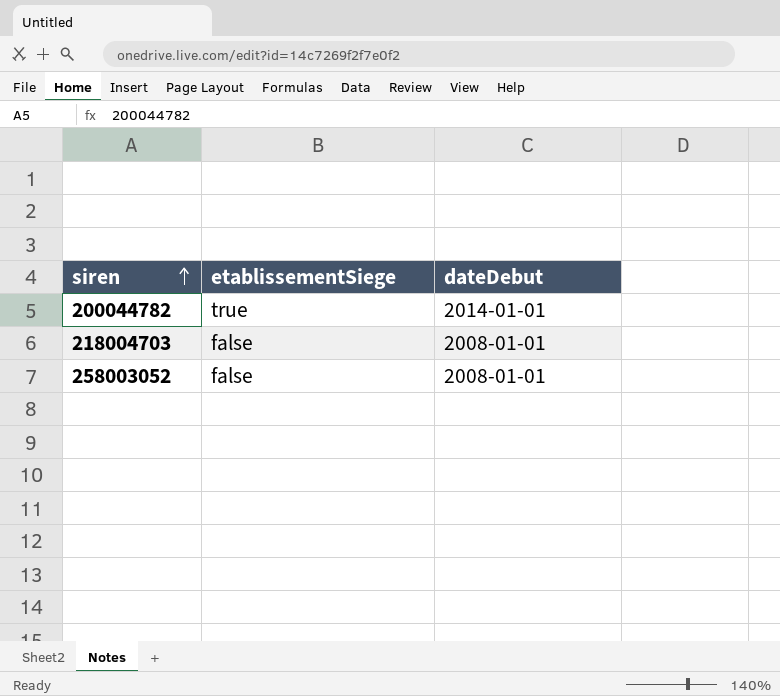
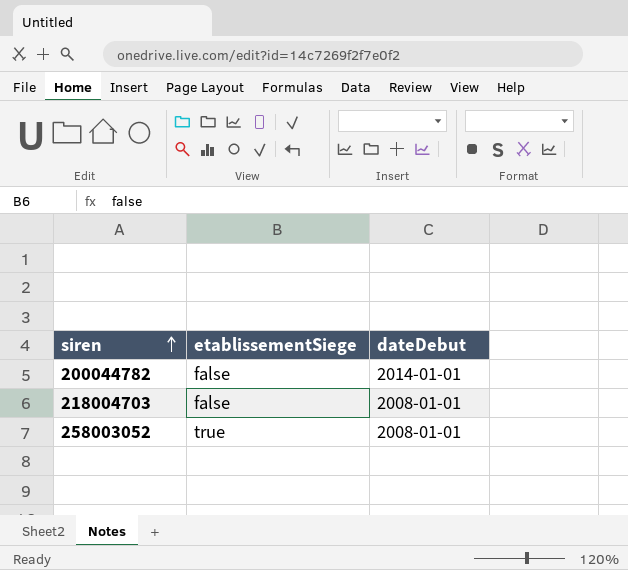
200044782 | etablissementSiege: true -> false
258003052 | etablissementSiege: false -> true

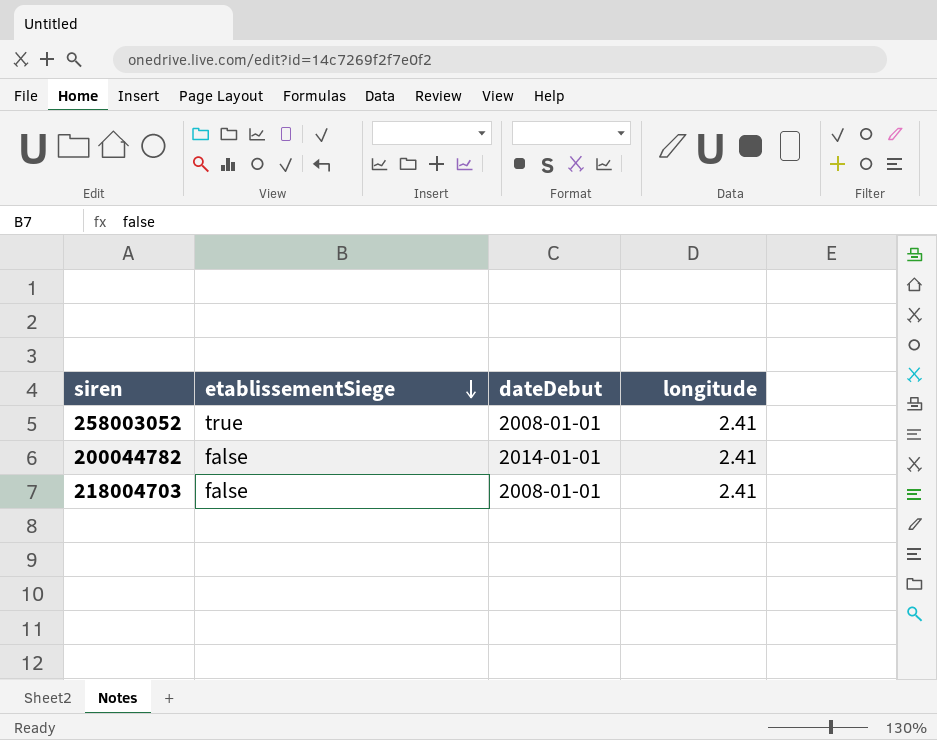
row order: siren ascending -> etablissementSiege descending
column longitude | position: none -> 4

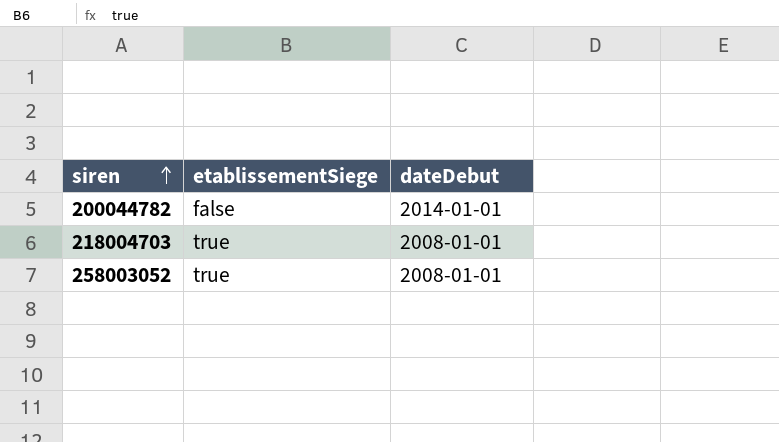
row order: etablissementSiege descending -> siren ascending
column longitude | position: 4 -> none
218004703 | etablissementSiege: false -> true

